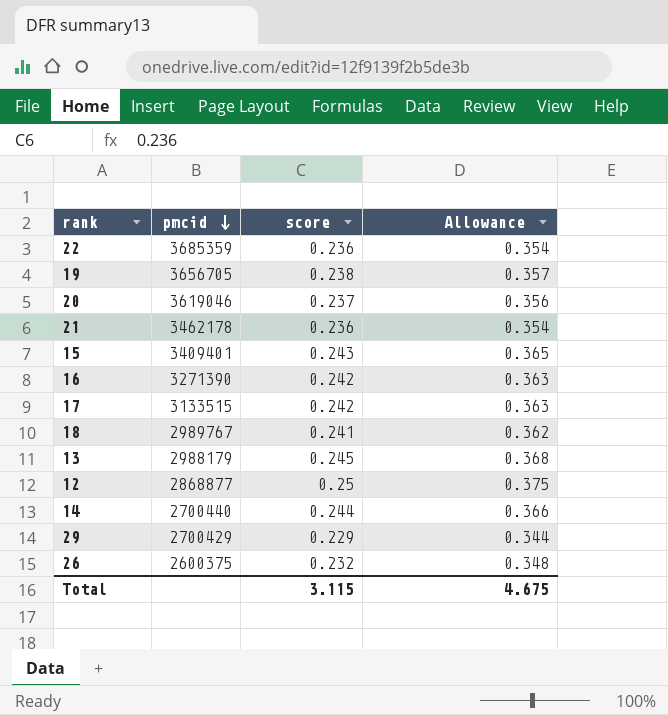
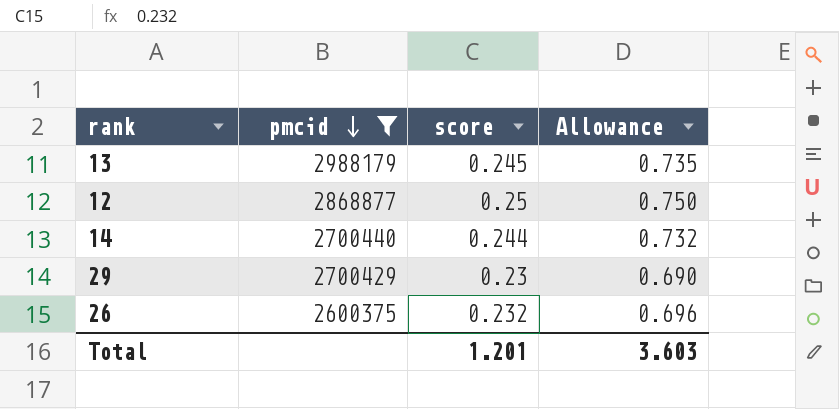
filter: none -> pmcid <= 2988179
column Allowance | formula: [score] * 1.5 -> [score] * 3
29 | score: 0.229 -> 0.23
Total | score: 3.115 -> 1.201
Total | Allowance: 4.675 -> 3.603

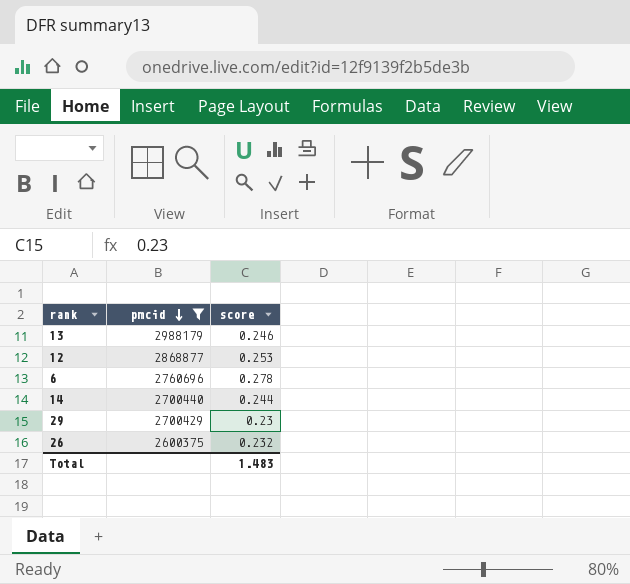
column Allowance | formula: [score] * 3 -> none
13 | score: 0.245 -> 0.246
12 | score: 0.25 -> 0.253
row 6: none -> 2760696 | 0.278
Total | score: 1.201 -> 1.483

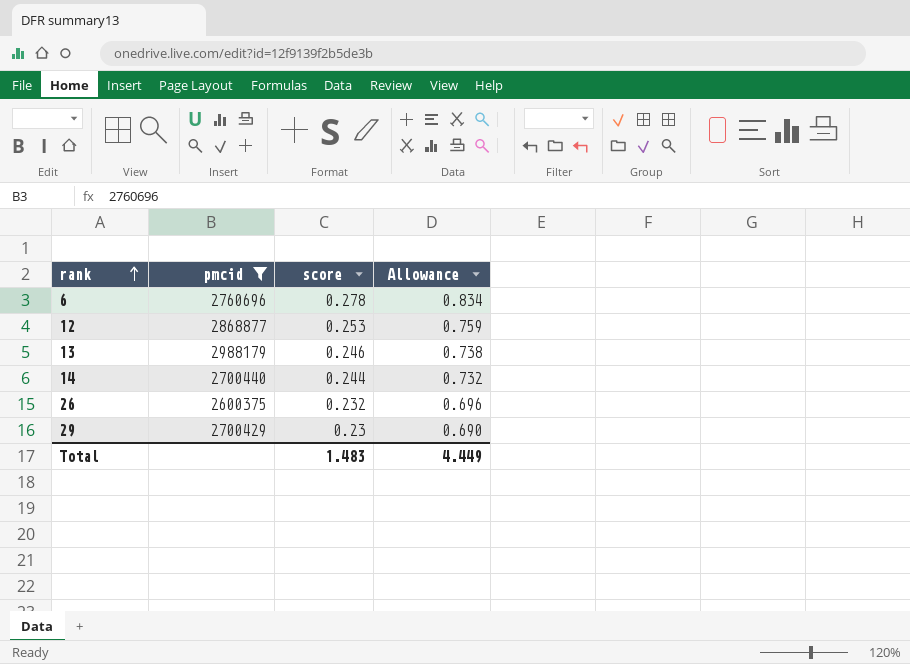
row order: pmcid descending -> rank ascending
column Allowance | formula: none -> [score] * 3

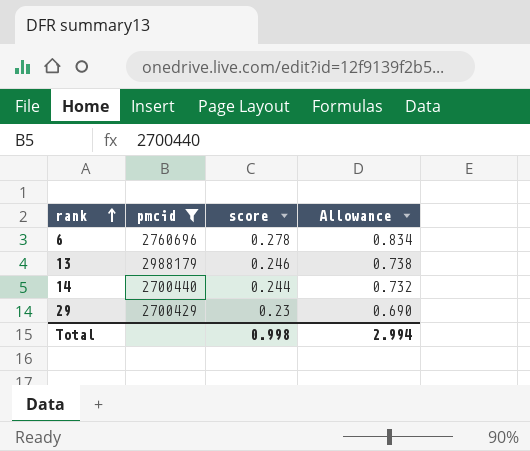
row 12: 2868877 | 0.253 | 0.759 -> none
row 26: 2600375 | 0.232 | 0.696 -> none
Total | score: 1.483 -> 0.998
Total | Allowance: 4.449 -> 2.994

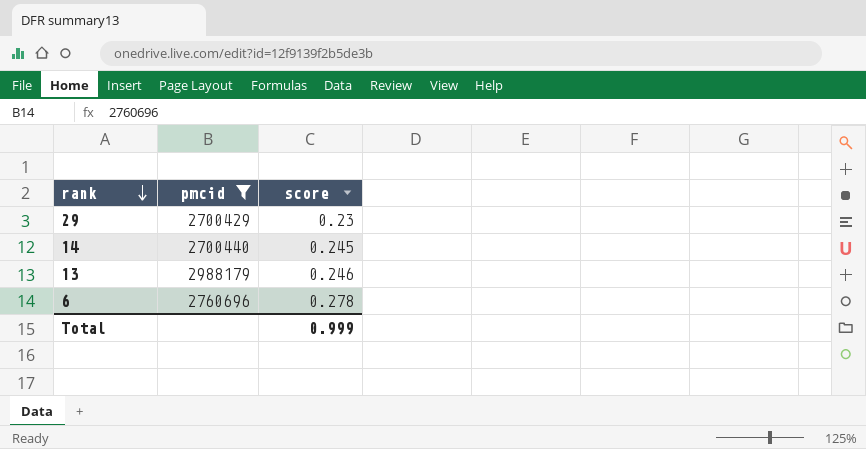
row order: rank ascending -> rank descending
column Allowance | formula: [score] * 3 -> none
14 | score: 0.244 -> 0.245
Total | score: 0.998 -> 0.999

